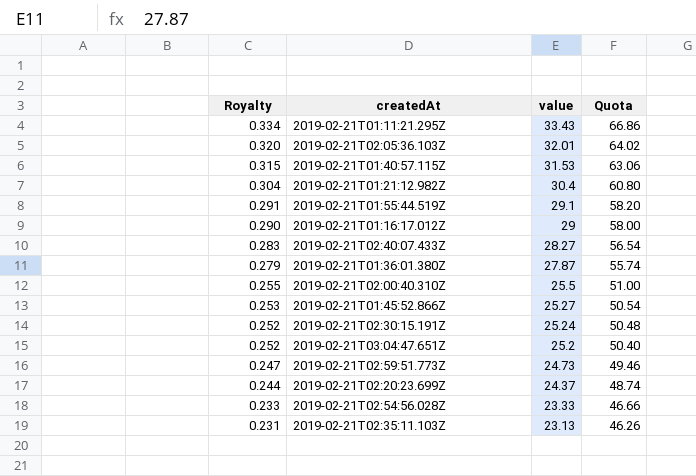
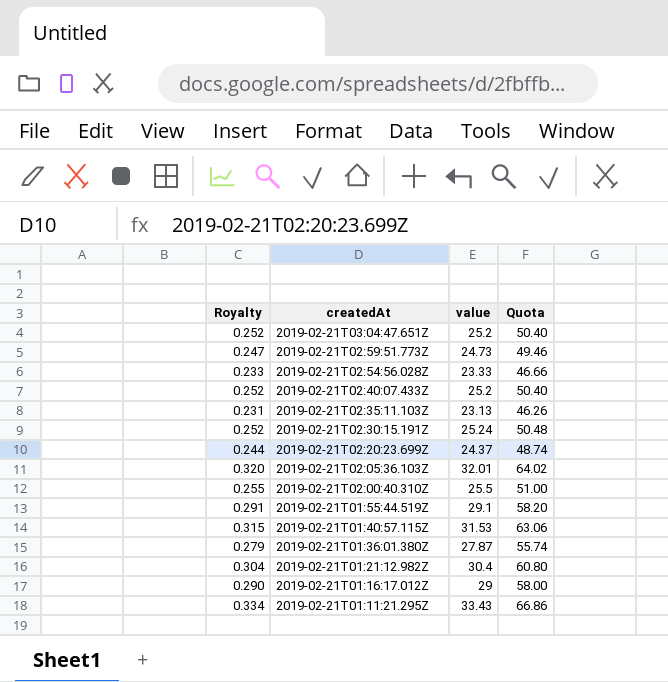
row order: Royalty descending -> createdAt descending
row 2019-02-21T01:45:52.866Z: 0.253 | 25.27 | 50.54 -> none
2019-02-21T02:40:07.433Z | Royalty: 0.283 -> 0.252
2019-02-21T02:40:07.433Z | value: 28.27 -> 25.2
2019-02-21T02:40:07.433Z | Quota: 56.54 -> 50.40

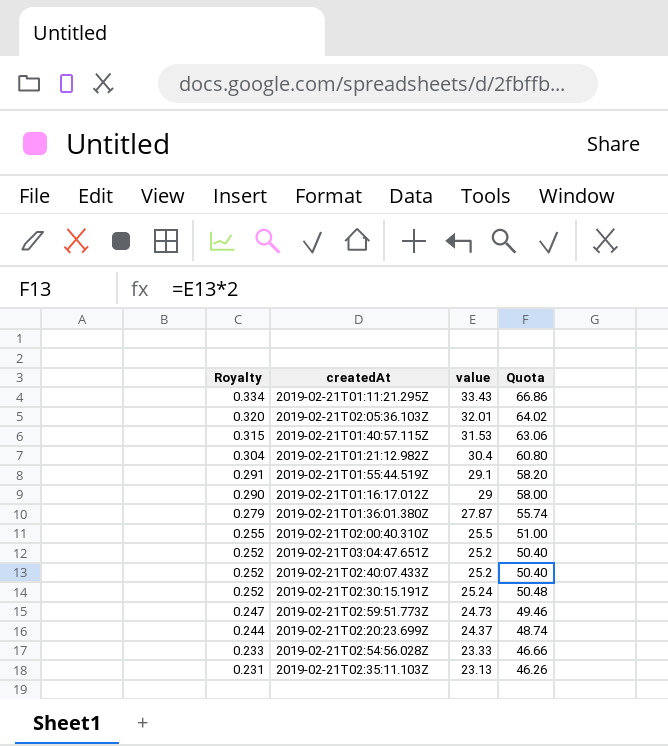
row order: createdAt descending -> Royalty descending

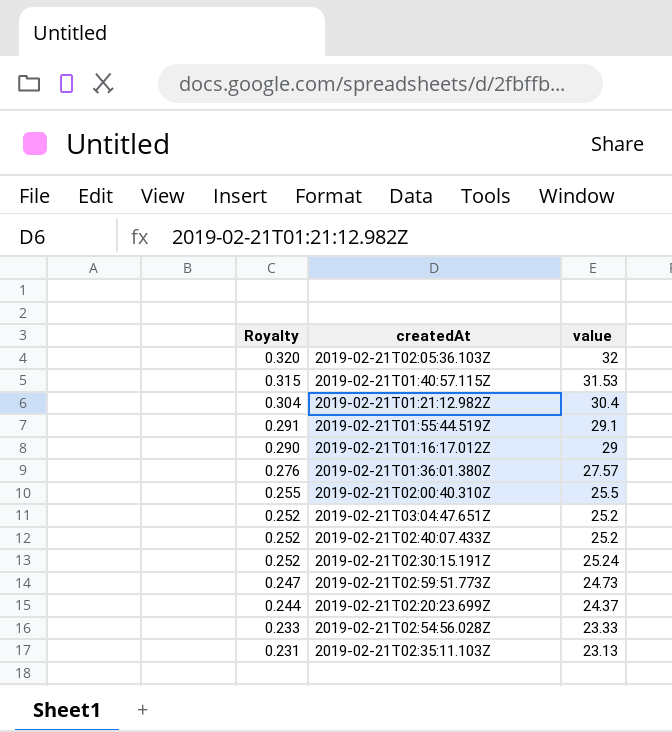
column Quota | formula: [value] * 2 -> none
row 2019-02-21T01:11:21.295Z: 0.334 | 33.43 | 66.86 -> none
2019-02-21T02:05:36.103Z | value: 32.01 -> 32
2019-02-21T01:36:01.380Z | Royalty: 0.279 -> 0.276
2019-02-21T01:36:01.380Z | value: 27.87 -> 27.57

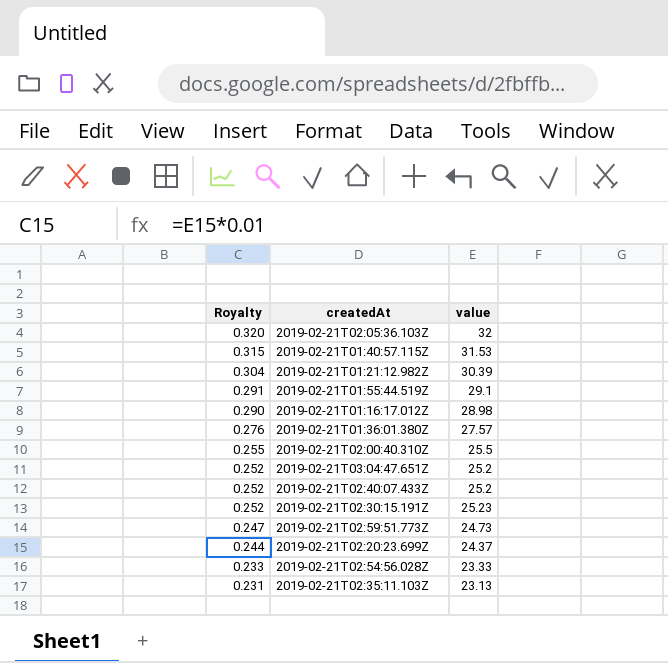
2019-02-21T01:21:12.982Z | value: 30.4 -> 30.39
2019-02-21T01:16:17.012Z | value: 29 -> 28.98
2019-02-21T02:30:15.191Z | value: 25.24 -> 25.23

